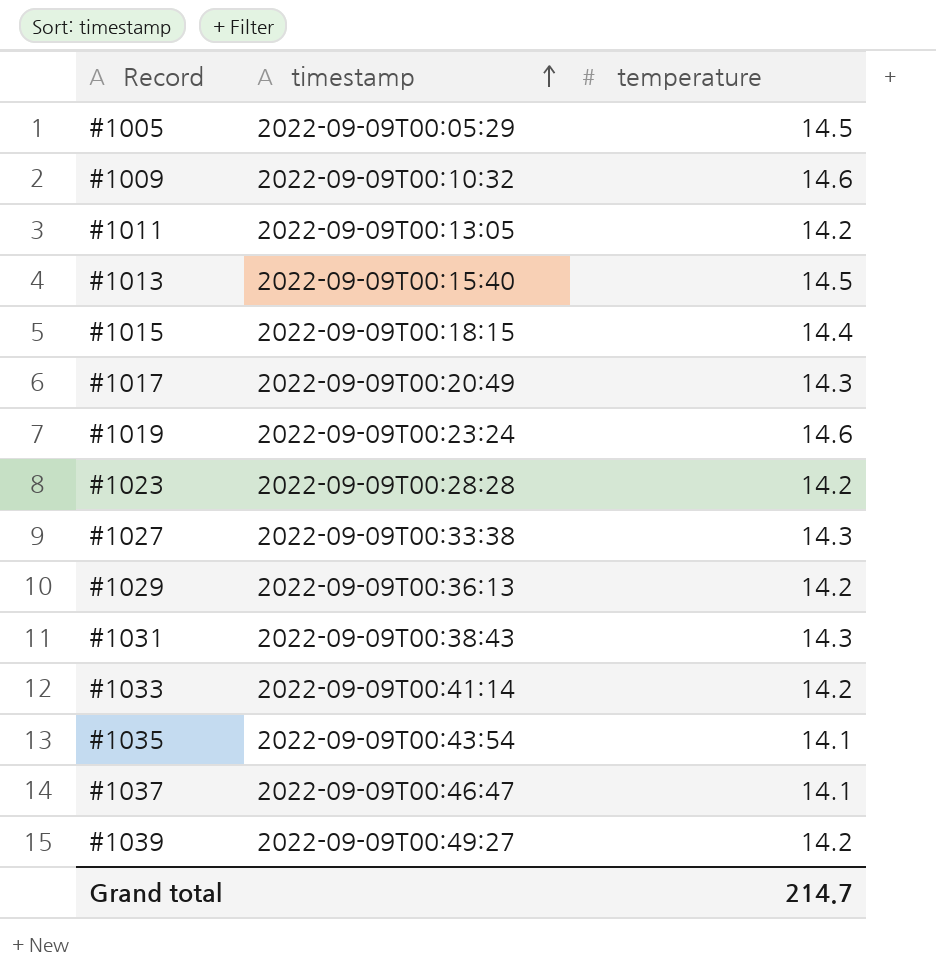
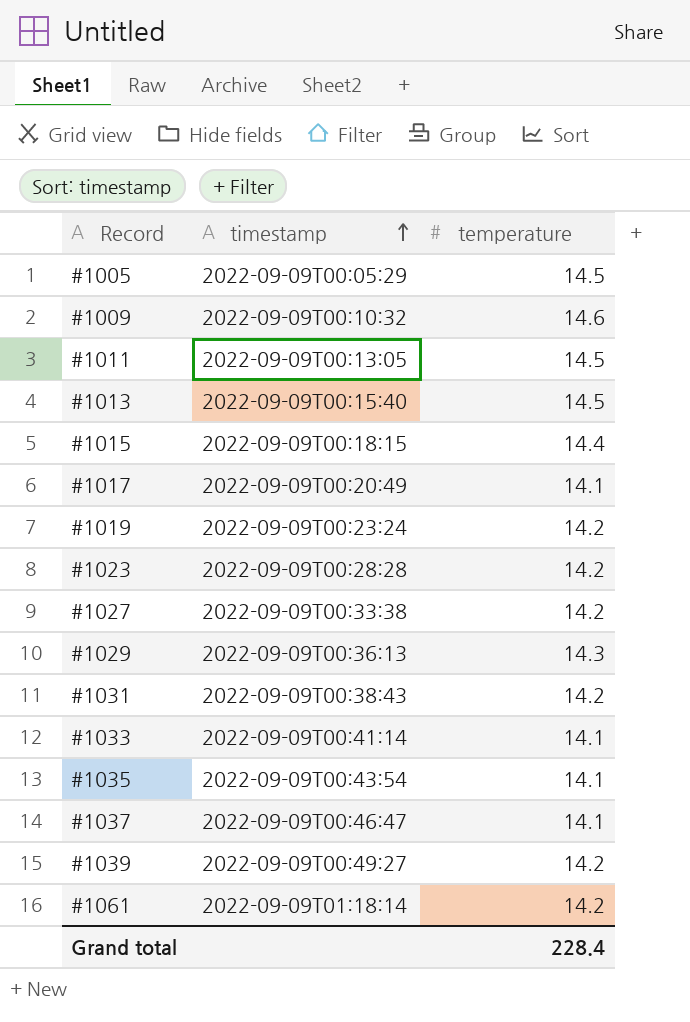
#1011 | temperature: 14.2 -> 14.5
#1017 | temperature: 14.3 -> 14.1
#1019 | temperature: 14.6 -> 14.2
#1027 | temperature: 14.3 -> 14.2
#1029 | temperature: 14.2 -> 14.3
#1031 | temperature: 14.3 -> 14.2
#1033 | temperature: 14.2 -> 14.1
row #1061: none -> 2022-09-09T01:18:14 | 14.2
Grand total | temperature: 214.7 -> 228.4

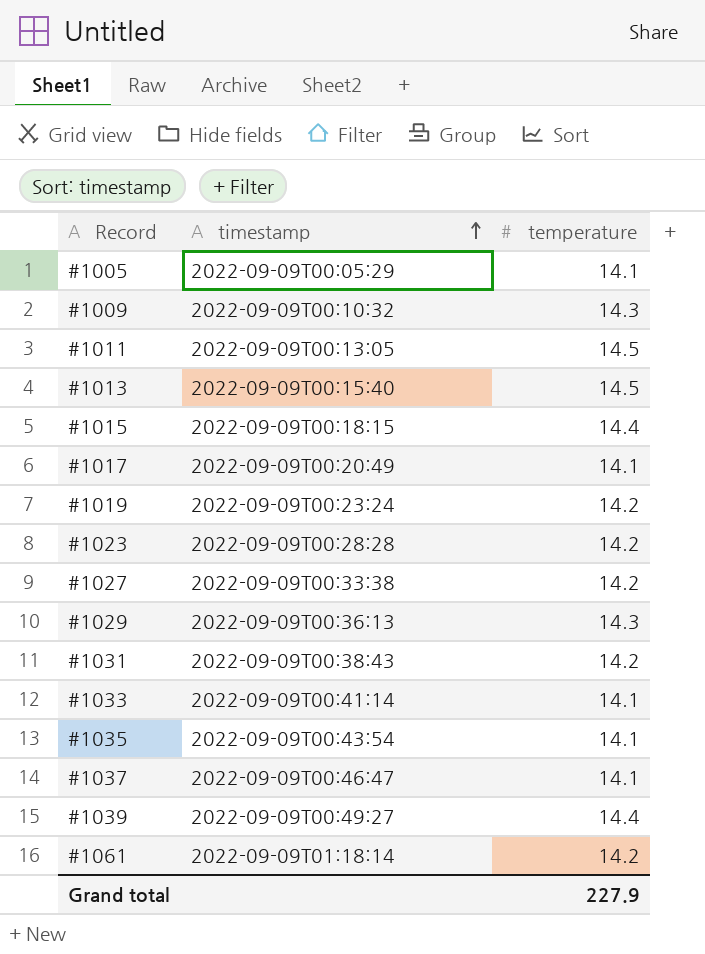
#1005 | temperature: 14.5 -> 14.1
#1009 | temperature: 14.6 -> 14.3
#1039 | temperature: 14.2 -> 14.4
Grand total | temperature: 228.4 -> 227.9

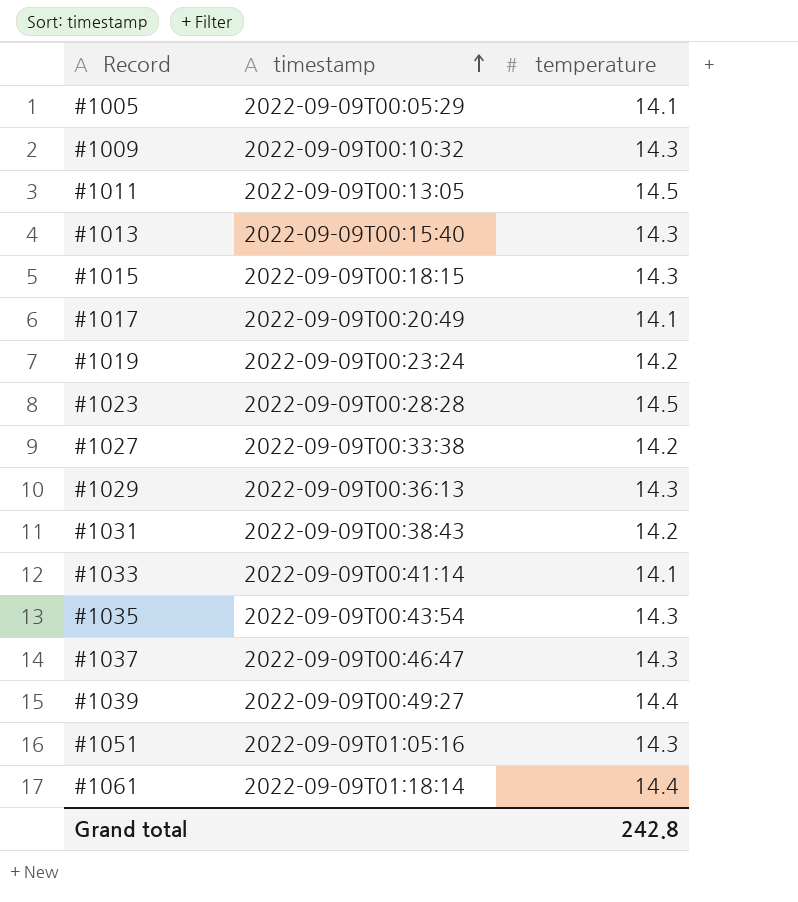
#1013 | temperature: 14.5 -> 14.3
#1015 | temperature: 14.4 -> 14.3
#1023 | temperature: 14.2 -> 14.5
#1035 | temperature: 14.1 -> 14.3
#1037 | temperature: 14.1 -> 14.3
row #1051: none -> 2022-09-09T01:05:16 | 14.3
#1061 | temperature: 14.2 -> 14.4
Grand total | temperature: 227.9 -> 242.8

